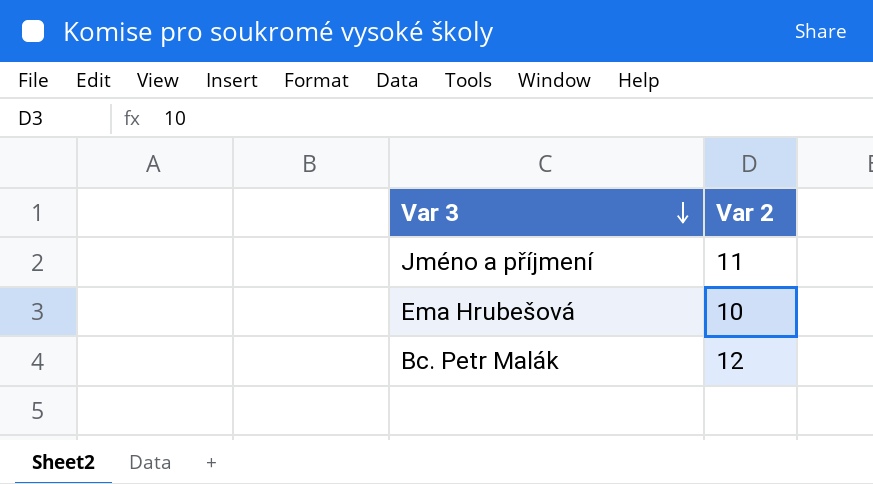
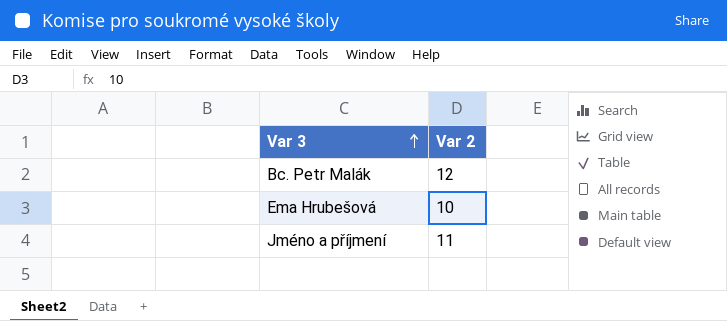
row order: Var 3 descending -> Var 3 ascending

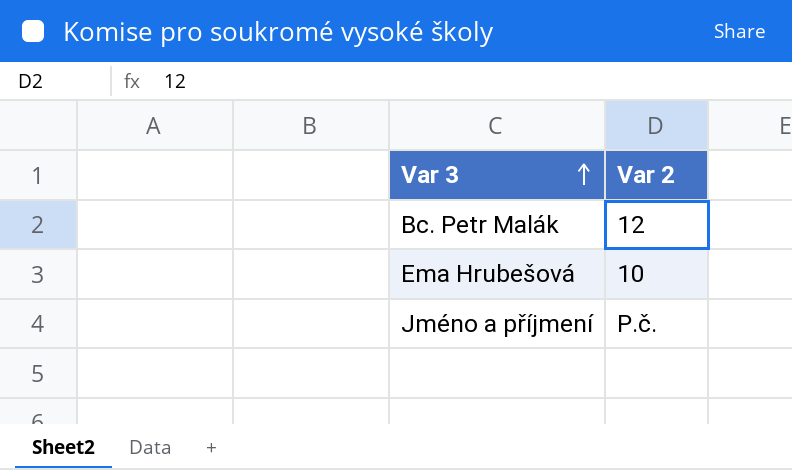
Jméno a příjmení | Var 2: 11 -> P.č.

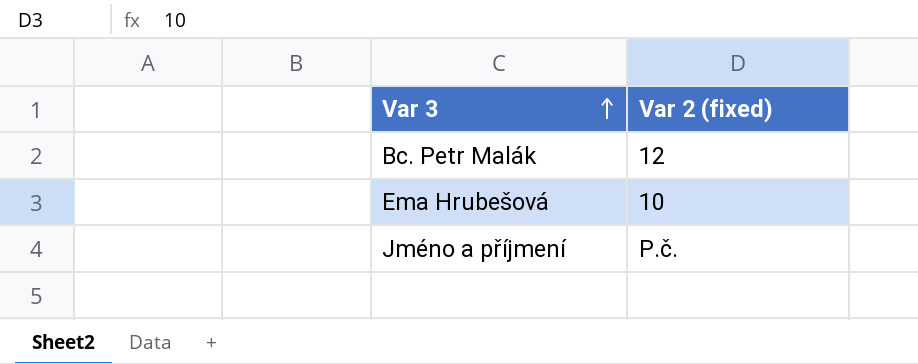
column name: Var 2 -> Var 2 (fixed)

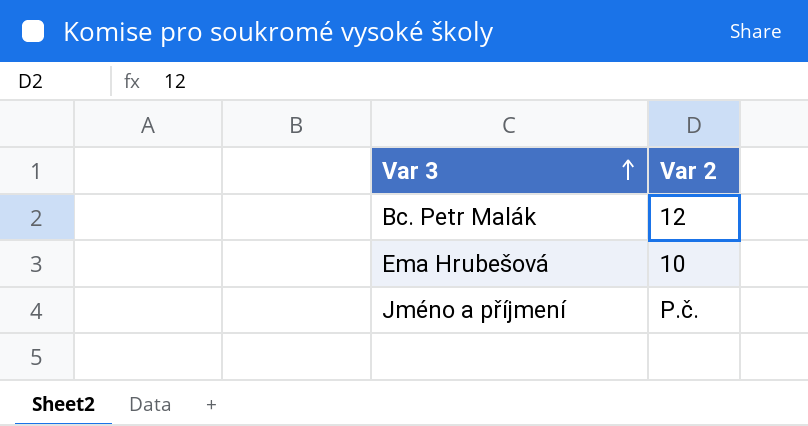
column name: Var 2 (fixed) -> Var 2

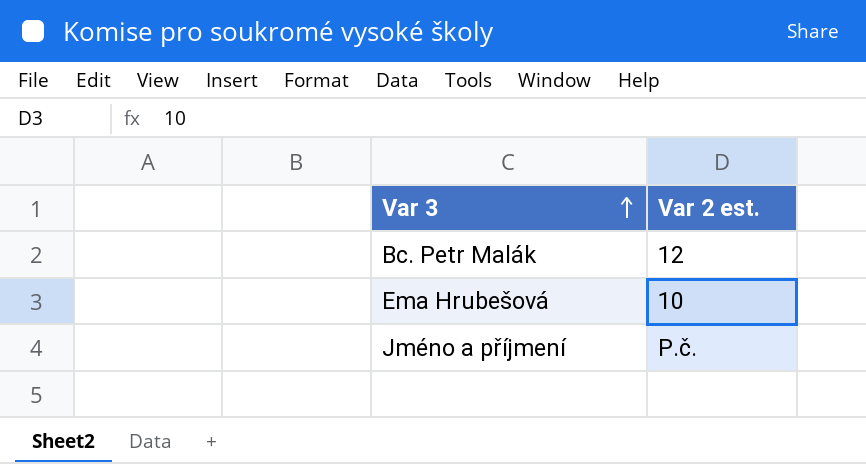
column name: Var 2 -> Var 2 est.

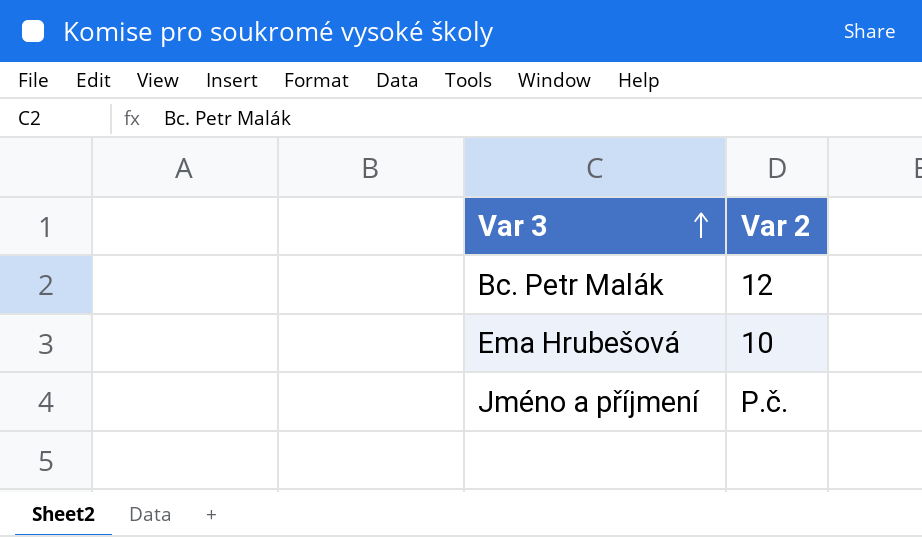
column name: Var 2 est. -> Var 2

